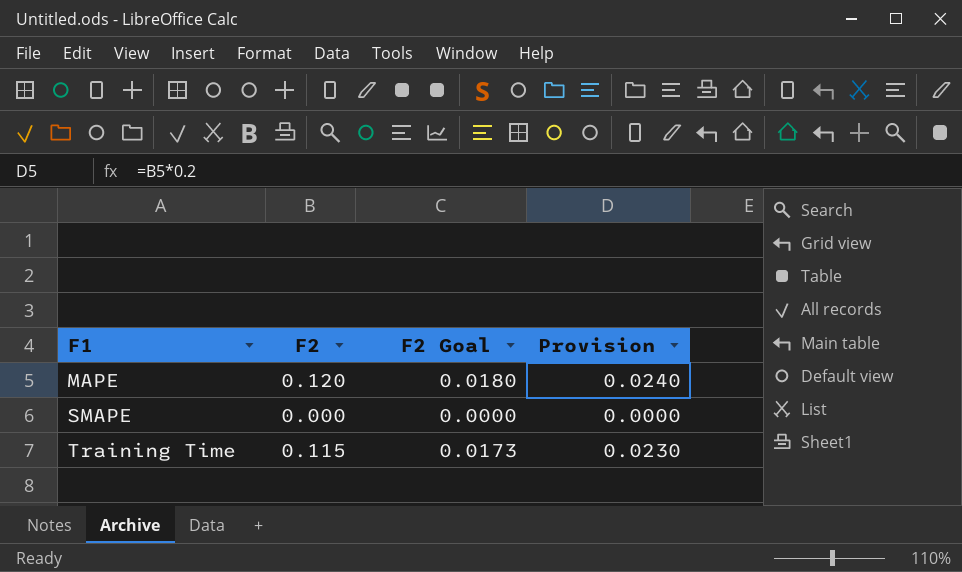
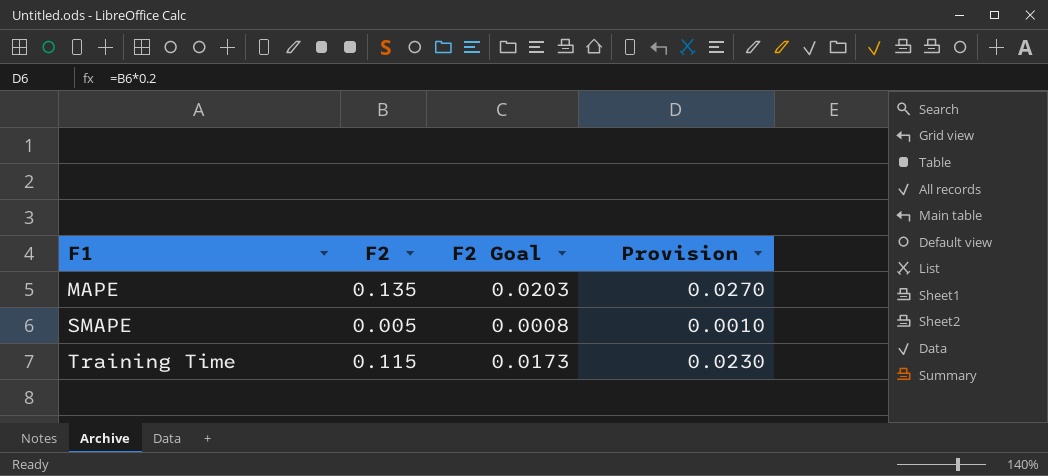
MAPE | F2: 0.120 -> 0.135
MAPE | F2 Goal: 0.0180 -> 0.0203
MAPE | Provision: 0.0240 -> 0.0270
SMAPE | F2: 0.000 -> 0.005
SMAPE | F2 Goal: 0.0000 -> 0.0008
SMAPE | Provision: 0.0000 -> 0.0010

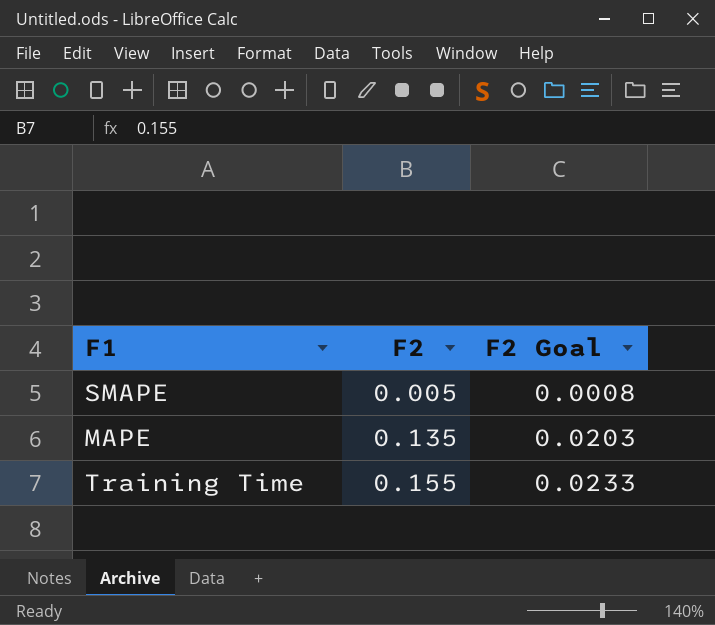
row order: F1 ascending -> F2 ascending
column Provision | formula: [F2] * 0.2 -> none
Training Time | F2: 0.115 -> 0.155
Training Time | F2 Goal: 0.0173 -> 0.0233

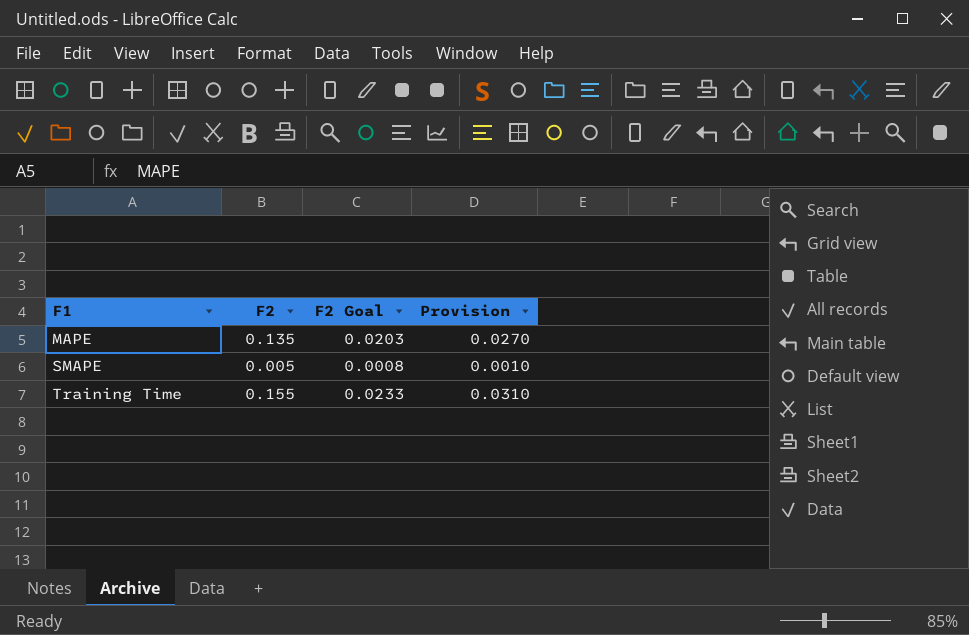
row order: F2 ascending -> F1 ascending
column Provision | formula: none -> [F2] * 0.2

